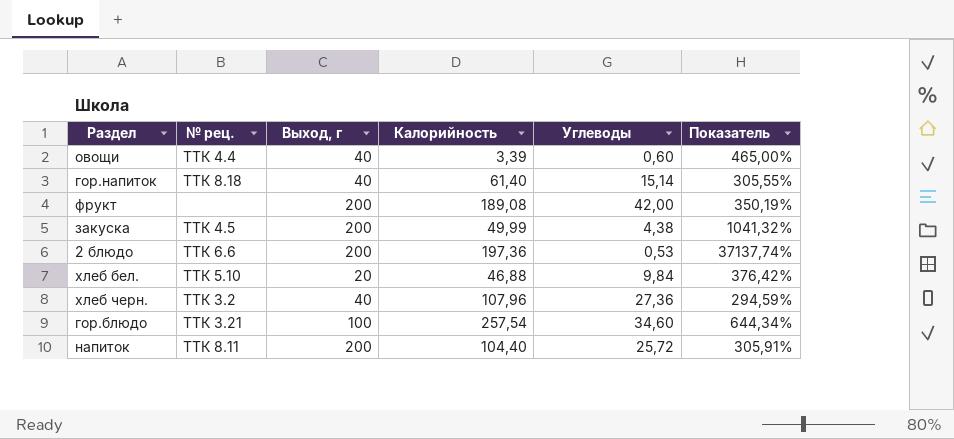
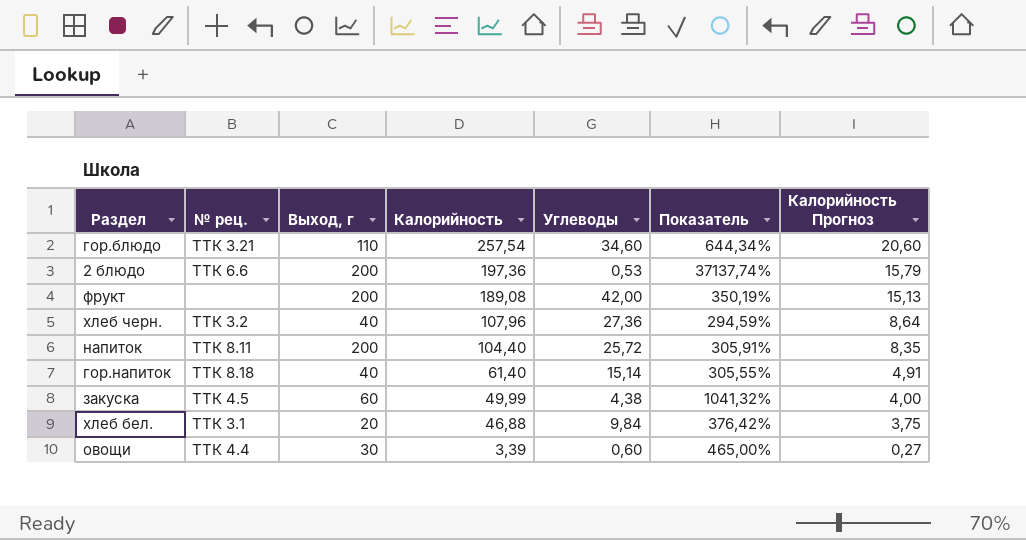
row order: none -> Калорийность descending
column Калорийность Прогноз | formula: none -> [Калорийность] * 0,08
гор.блюдо | Выход, г: 100 -> 110
закуска | Выход, г: 200 -> 60
хлеб бел. | № рец.: ТТК 5.10 -> ТТК 3.1
овощи | Выход, г: 40 -> 30

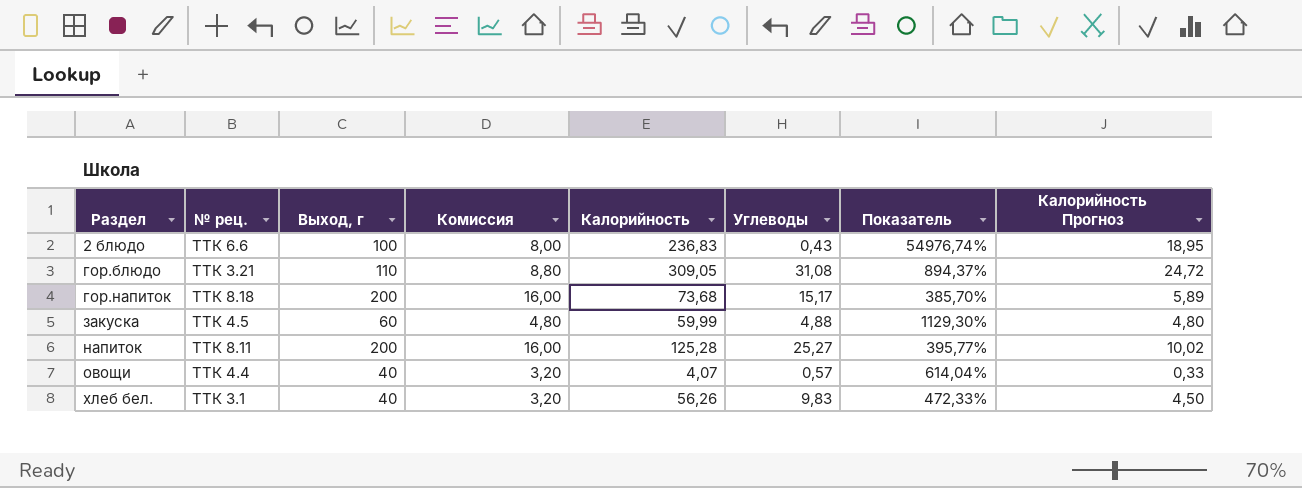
row order: Калорийность descending -> Раздел ascending
column Комиссия | formula: none -> [Выход, г] * 0,08
row фрукт: none | 200 | 189,08 | 42,00 | 350,19% | 15,13 -> none
row хлеб черн.: ТТК 3.2 | 40 | 107,96 | 27,36 | 294,59% | 8,64 -> none
2 блюдо | Выход, г: 200 -> 100
2 блюдо | Калорийность: 197,36 -> 236,83
2 блюдо | Углеводы: 0,53 -> 0,43
2 блюдо | Показатель: 37137,74% -> 54976,74%
2 блюдо | Калорийность Прогноз: 15,79 -> 18,95
гор.блюдо | Калорийность: 257,54 -> 309,05
гор.блюдо | Углеводы: 34,60 -> 31,08
гор.блюдо | Показатель: 644,34% -> 894,37%
гор.блюдо | Калорийность Прогноз: 20,60 -> 24,72
гор.напиток | Выход, г: 40 -> 200
гор.напиток | Калорийность: 61,40 -> 73,68
гор.напиток | Углеводы: 15,14 -> 15,17
гор.напиток | Показатель: 305,55% -> 385,70%
гор.напиток | Калорийность Прогноз: 4,91 -> 5,89
закуска | Калорийность: 49,99 -> 59,99
закуска | Углеводы: 4,38 -> 4,88
закуска | Показатель: 1041,32% -> 1129,30%
закуска | Калорийность Прогноз: 4,00 -> 4,80
напиток | Калорийность: 104,40 -> 125,28
напиток | Углеводы: 25,72 -> 25,27
напиток | Показатель: 305,91% -> 395,77%
напиток | Калорийность Прогноз: 8,35 -> 10,02
овощи | Выход, г: 30 -> 40
овощи | Калорийность: 3,39 -> 4,07
овощи | Углеводы: 0,60 -> 0,57
овощи | Показатель: 465,00% -> 614,04%
овощи | Калорийность Прогноз: 0,27 -> 0,33
хлеб бел. | Выход, г: 20 -> 40
хлеб бел. | Калорийность: 46,88 -> 56,26
хлеб бел. | Углеводы: 9,84 -> 9,83
хлеб бел. | Показатель: 376,42% -> 472,33%
хлеб бел. | Калорийность Прогноз: 3,75 -> 4,50

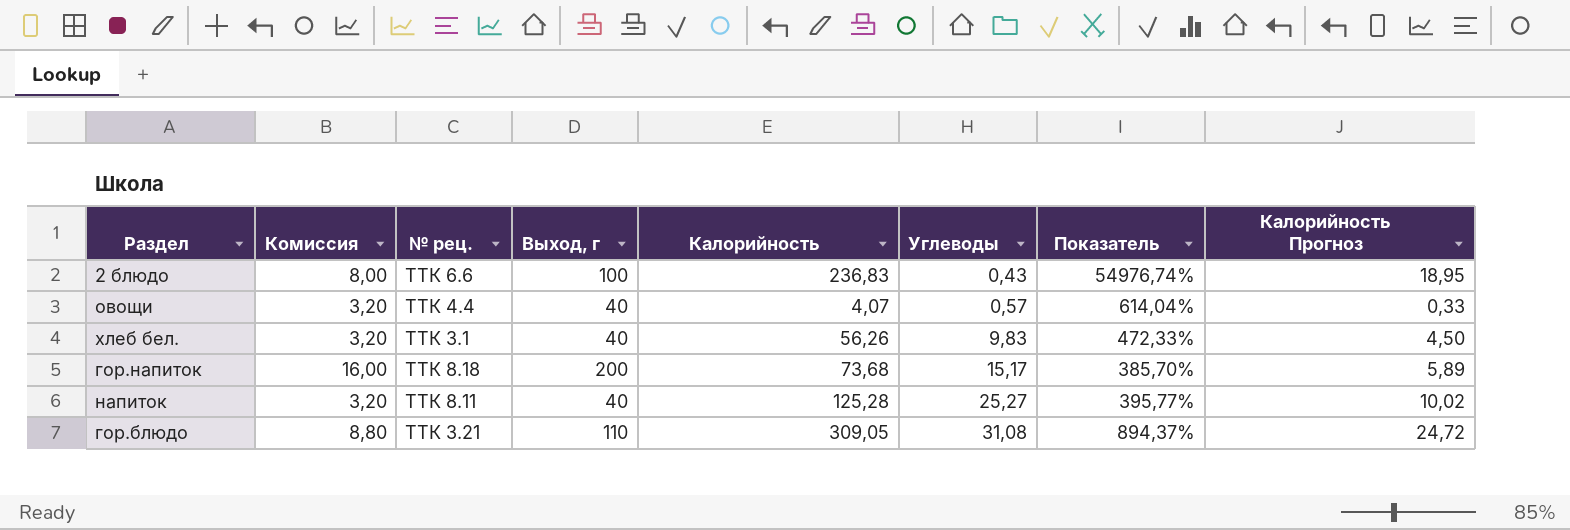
row order: Раздел ascending -> Углеводы ascending
column Комиссия | position: 4 -> 2
row закуска: ТТК 4.5 | 60 | 4,80 | 59,99 | 4,88 | 1129,30% | 4,80 -> none
напиток | Комиссия: 16,00 -> 3,20
напиток | Выход, г: 200 -> 40

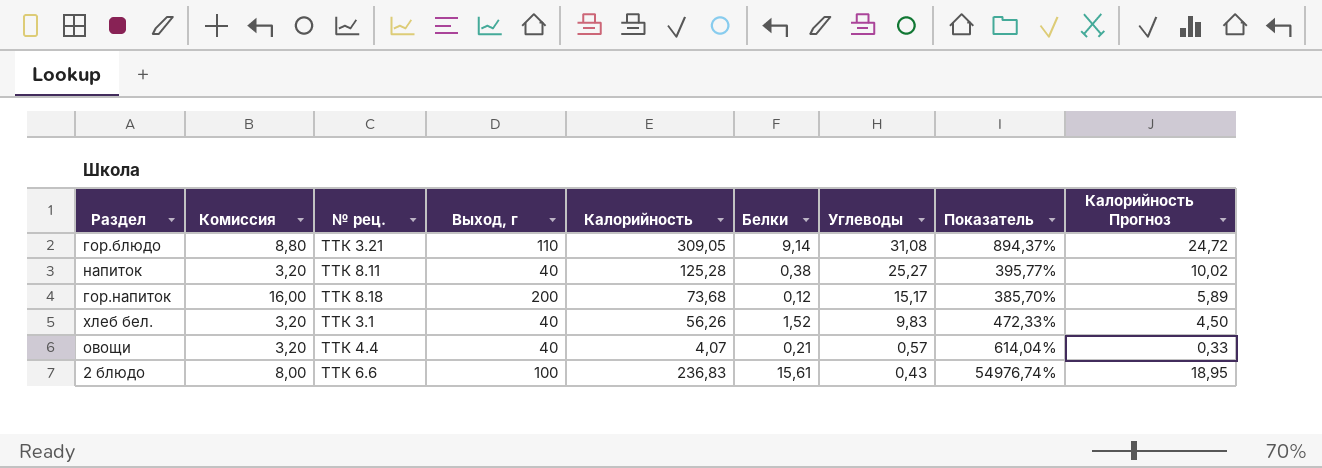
row order: Углеводы ascending -> Углеводы descending
column Белки | position: none -> 6

